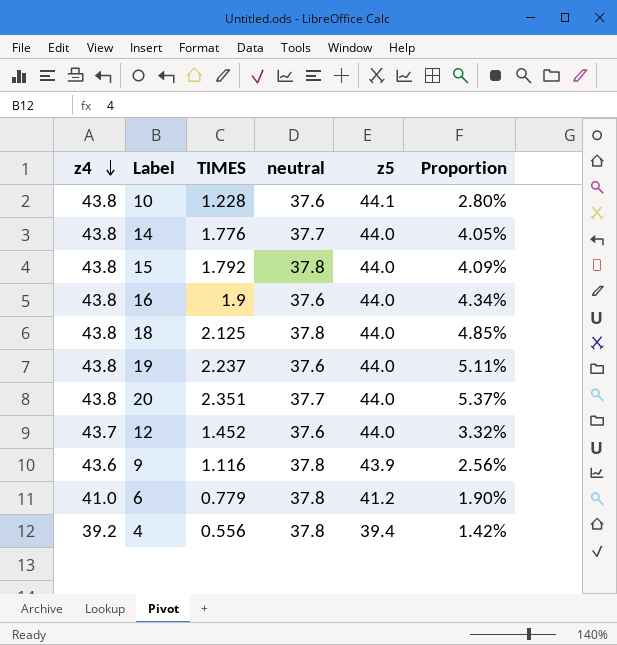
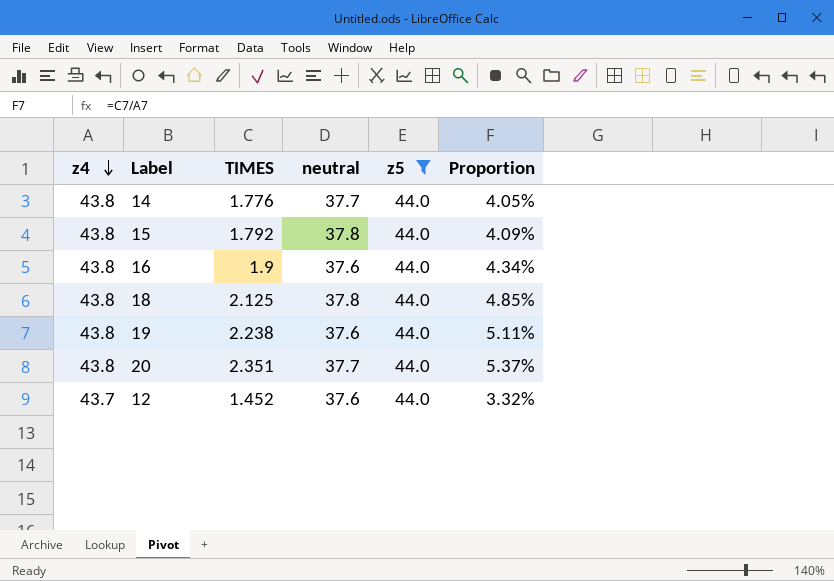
filter: none -> z5 = 44.0
19 | TIMES: 2.237 -> 2.238

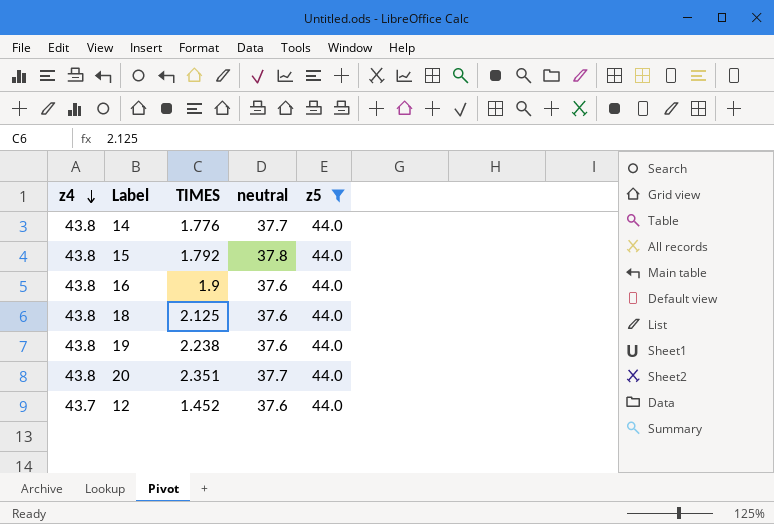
column Proportion | formula: [TIMES] / [z4] -> none
18 | neutral: 37.8 -> 37.6

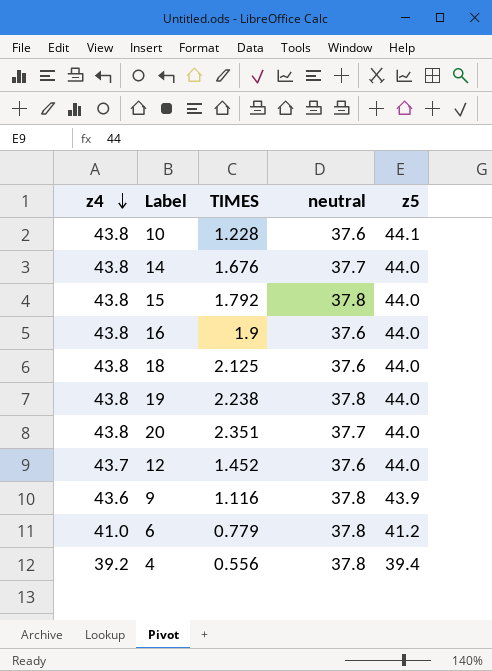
filter: z5 = 44.0 -> none
14 | TIMES: 1.776 -> 1.676
19 | neutral: 37.6 -> 37.8

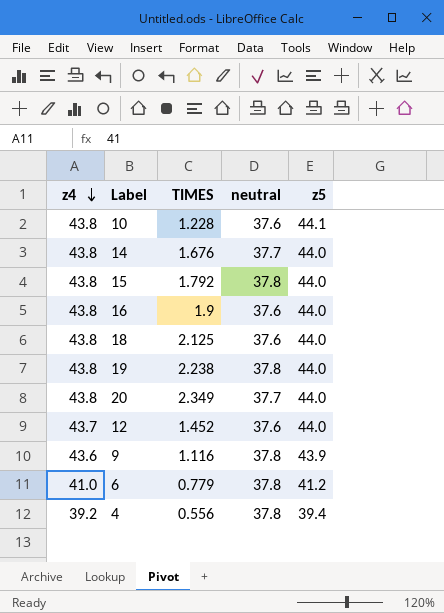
20 | TIMES: 2.351 -> 2.349

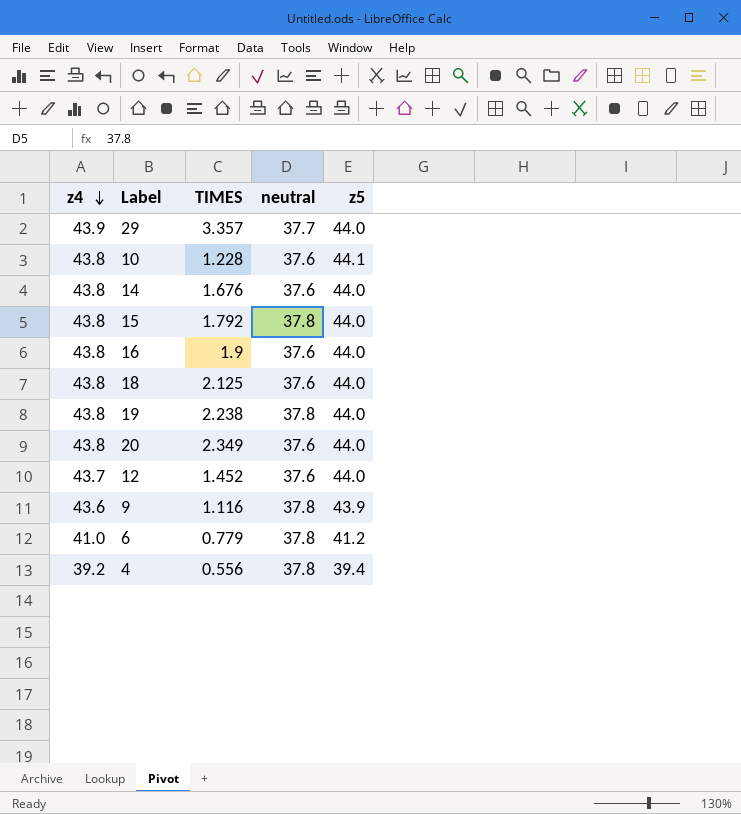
row 29: none -> 43.9 | 3.357 | 37.7 | 44.0
14 | neutral: 37.7 -> 37.6
20 | neutral: 37.7 -> 37.6

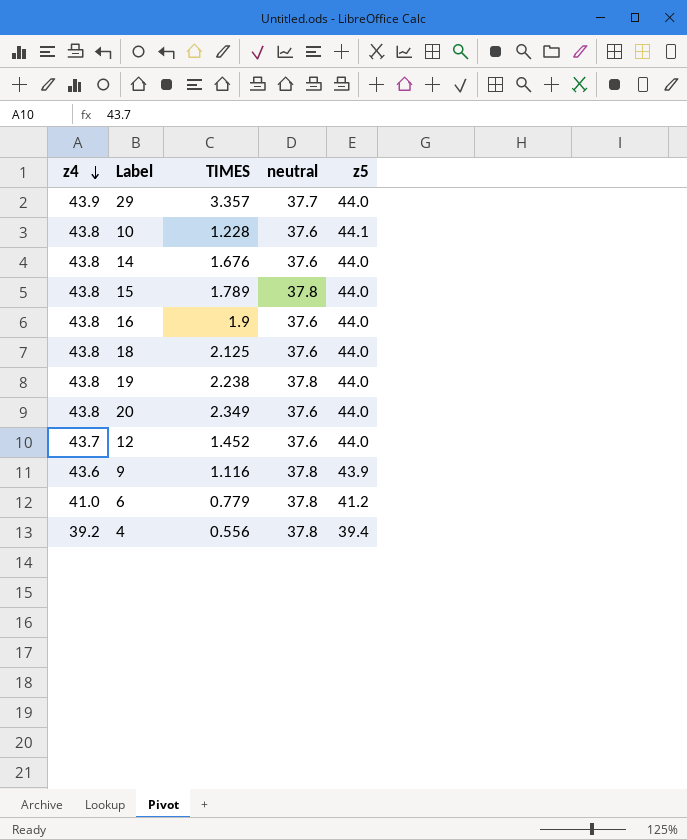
15 | TIMES: 1.792 -> 1.789

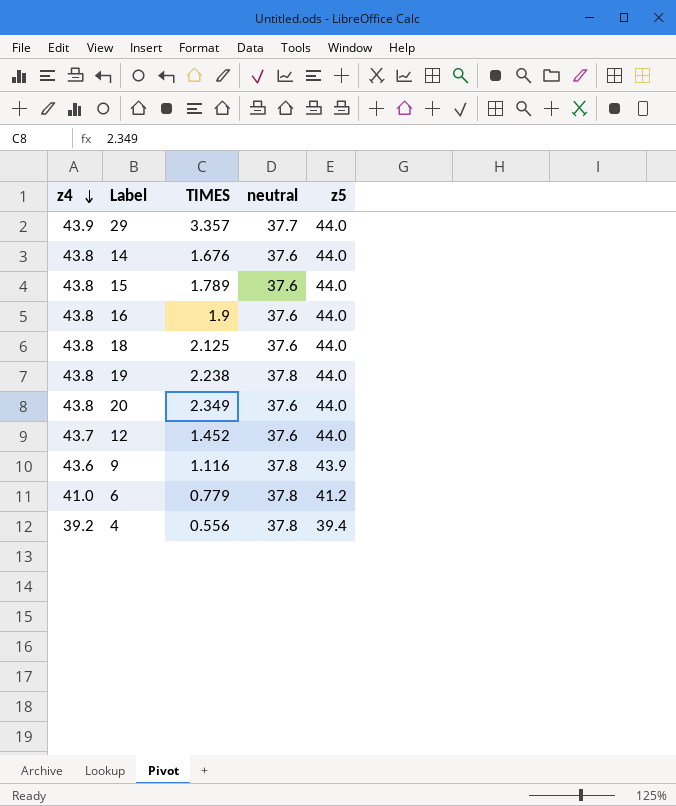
row 10: 43.8 | 1.228 | 37.6 | 44.1 -> none
15 | neutral: 37.8 -> 37.6

